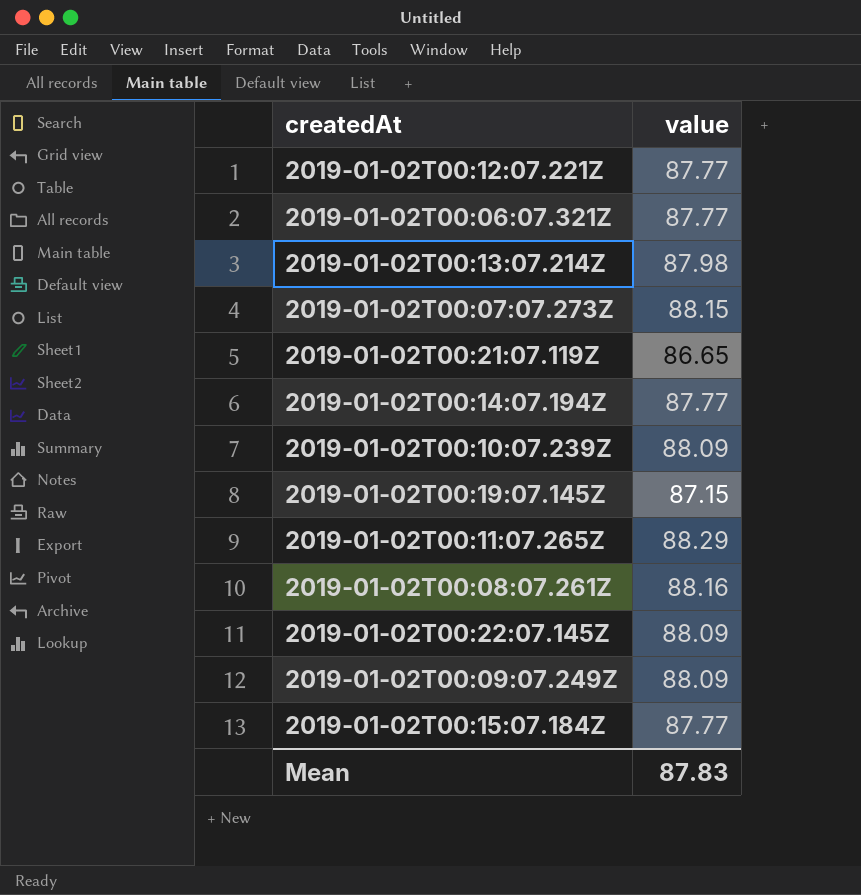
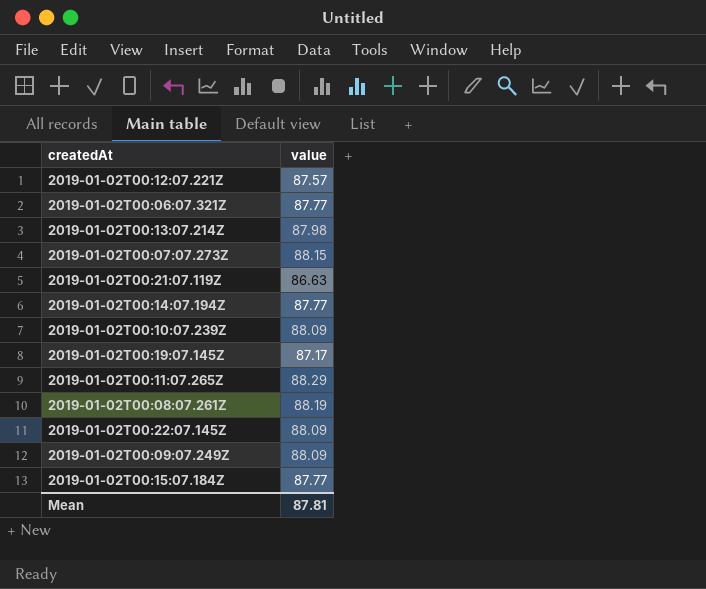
2019-01-02T00:12:07.221Z | value: 87.77 -> 87.57
2019-01-02T00:21:07.119Z | value: 86.65 -> 86.63
2019-01-02T00:19:07.145Z | value: 87.15 -> 87.17
2019-01-02T00:08:07.261Z | value: 88.16 -> 88.19
Mean | value: 87.83 -> 87.81

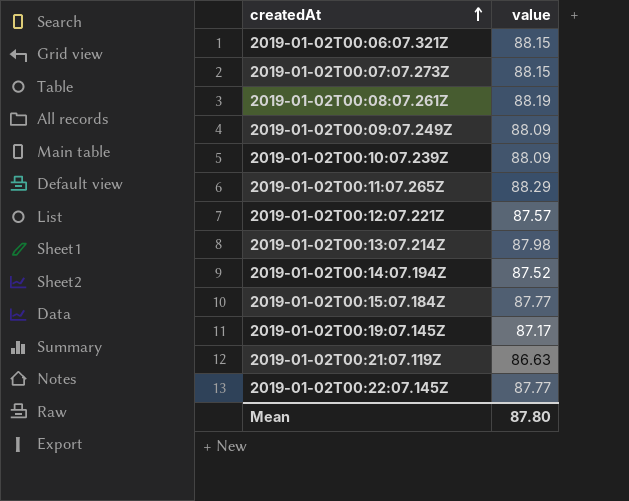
row order: none -> createdAt ascending
2019-01-02T00:06:07.321Z | value: 87.77 -> 88.15
2019-01-02T00:14:07.194Z | value: 87.77 -> 87.52
2019-01-02T00:22:07.145Z | value: 88.09 -> 87.77
Mean | value: 87.81 -> 87.80

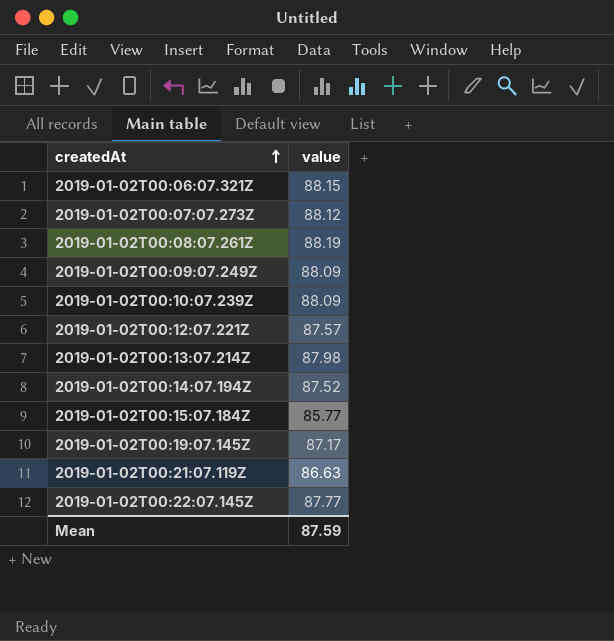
row 2019-01-02T00:11:07.265Z: 88.29 -> none
2019-01-02T00:07:07.273Z | value: 88.15 -> 88.12
2019-01-02T00:15:07.184Z | value: 87.77 -> 85.77
Mean | value: 87.80 -> 87.59

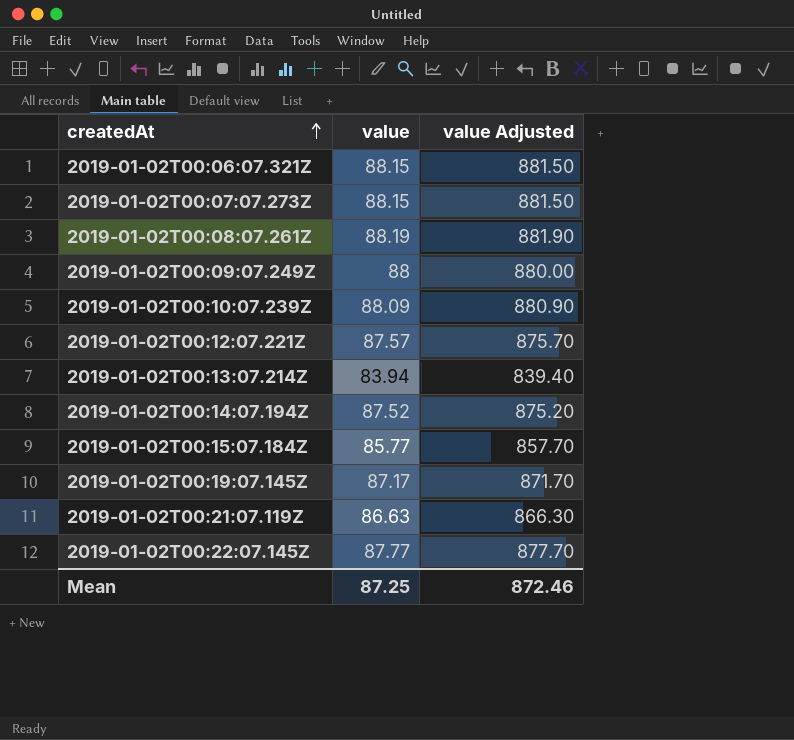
column value Adjusted | formula: none -> [value] * 10
2019-01-02T00:07:07.273Z | value: 88.12 -> 88.15
2019-01-02T00:09:07.249Z | value: 88.09 -> 88
2019-01-02T00:13:07.214Z | value: 87.98 -> 83.94
Mean | value: 87.59 -> 87.25

